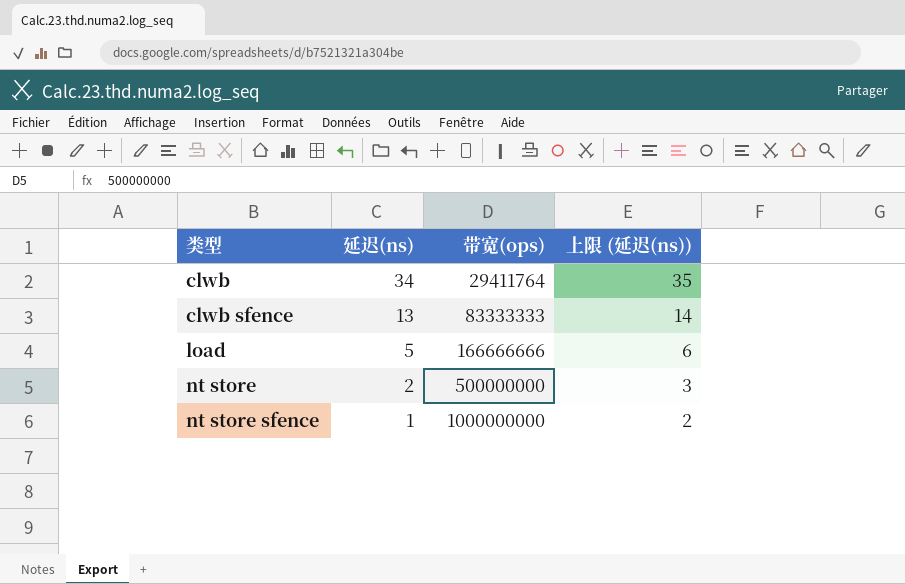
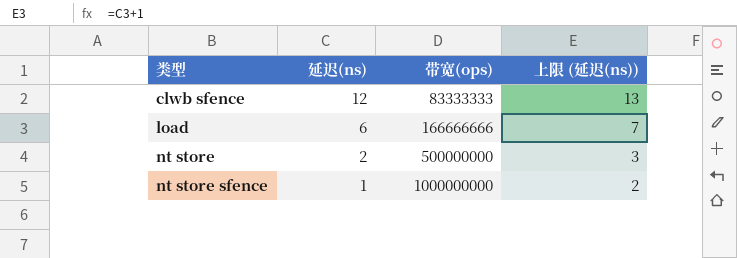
row clwb: 34 | 29411764 | 35 -> none
clwb sfence | 延迟(ns): 13 -> 12
clwb sfence | 上限 (延迟(ns)): 14 -> 13
load | 延迟(ns): 5 -> 6
load | 上限 (延迟(ns)): 6 -> 7

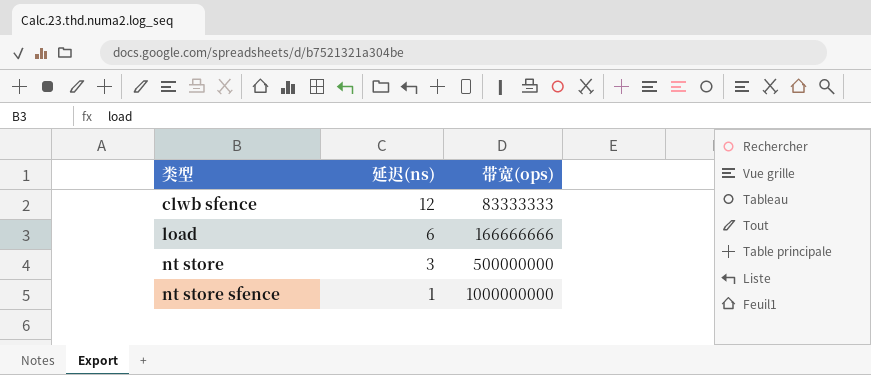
column 上限 (延迟(ns)) | formula: [延迟(ns)] + 1 -> none
nt store | 延迟(ns): 2 -> 3

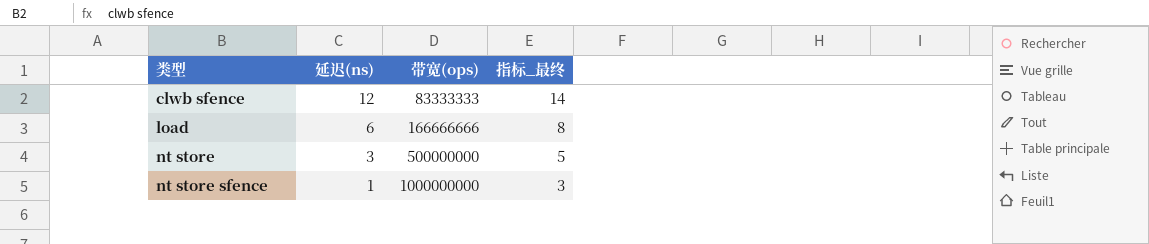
column 指标_最终 | formula: none -> [延迟(ns)] + 2

